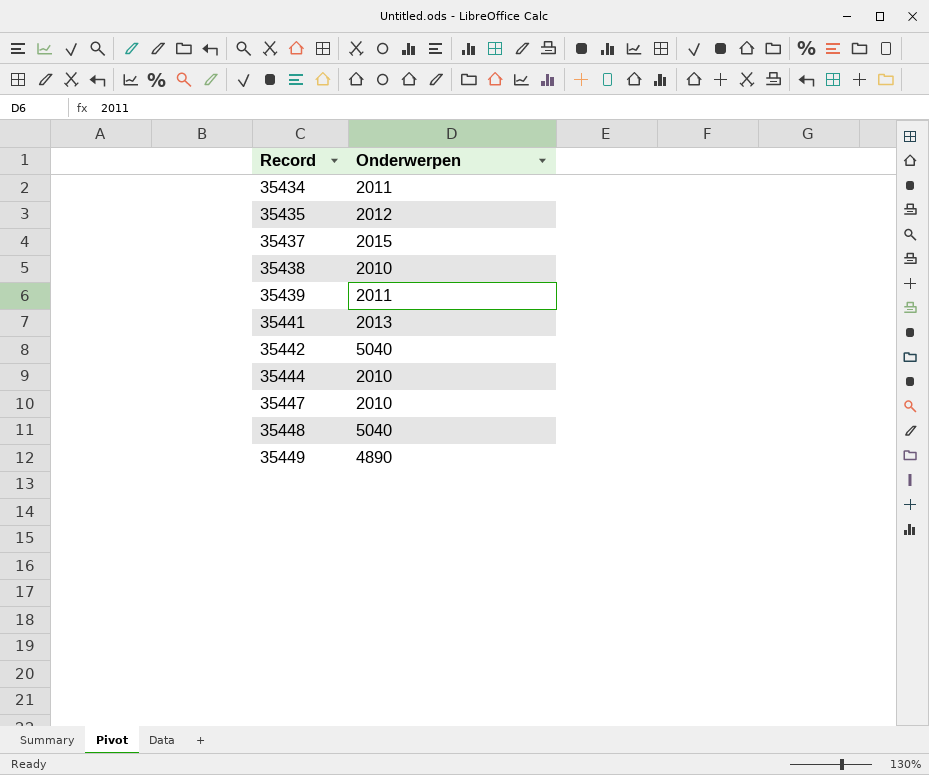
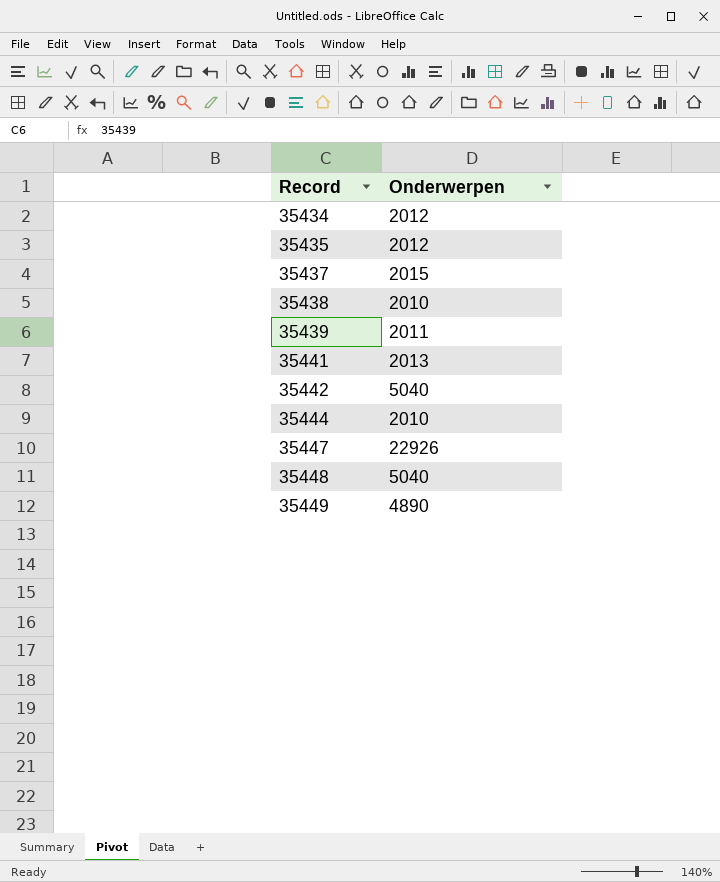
35434 | Onderwerpen: 2011 -> 2012
35447 | Onderwerpen: 2010 -> 22926

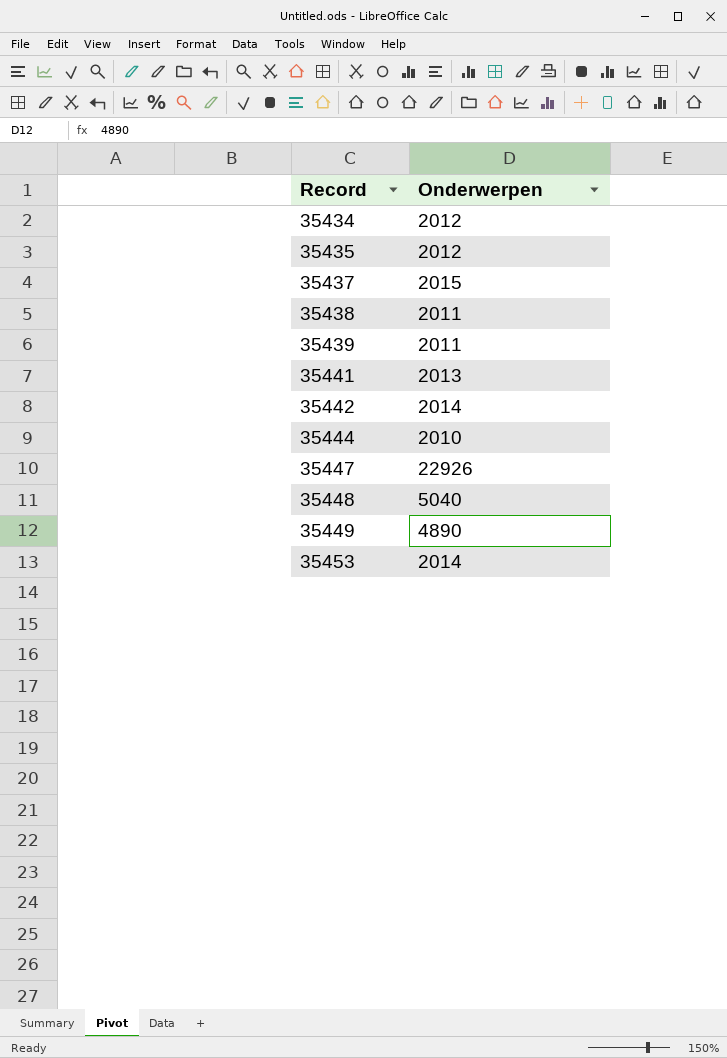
35438 | Onderwerpen: 2010 -> 2011
35442 | Onderwerpen: 5040 -> 2014
row 35453: none -> 2014

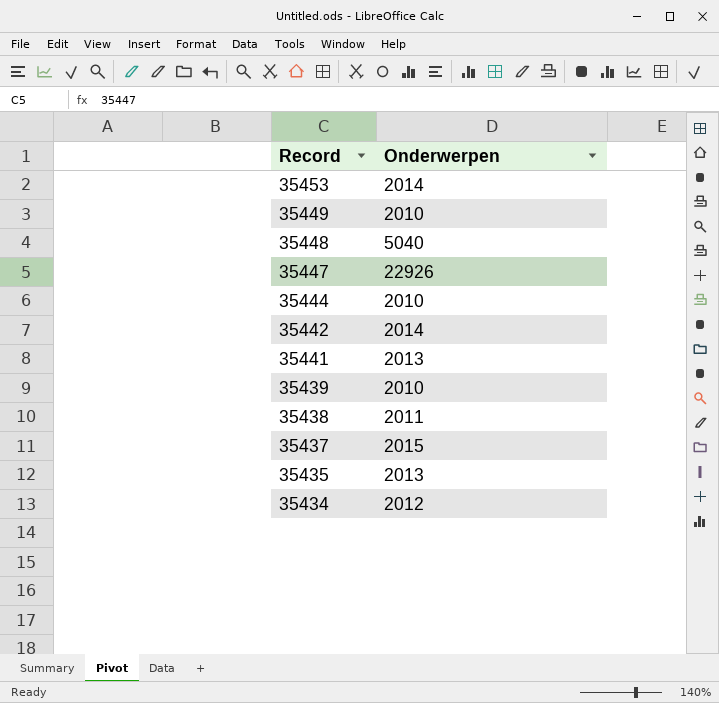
row order: Record ascending -> Record descending
35449 | Onderwerpen: 4890 -> 2010
35439 | Onderwerpen: 2011 -> 2010
35435 | Onderwerpen: 2012 -> 2013

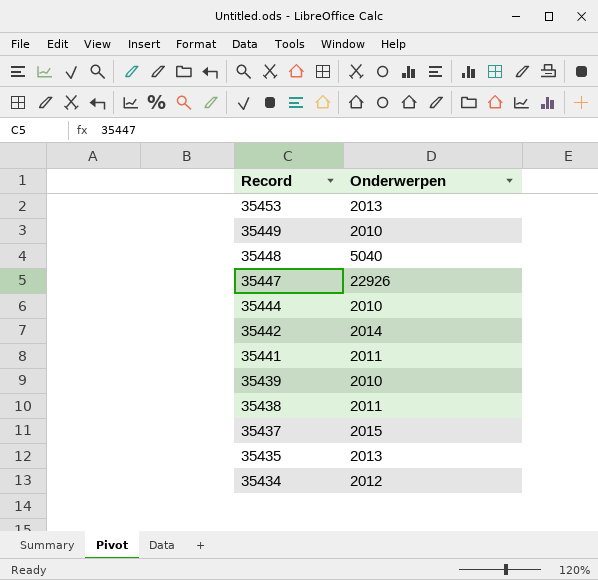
35453 | Onderwerpen: 2014 -> 2013
35441 | Onderwerpen: 2013 -> 2011

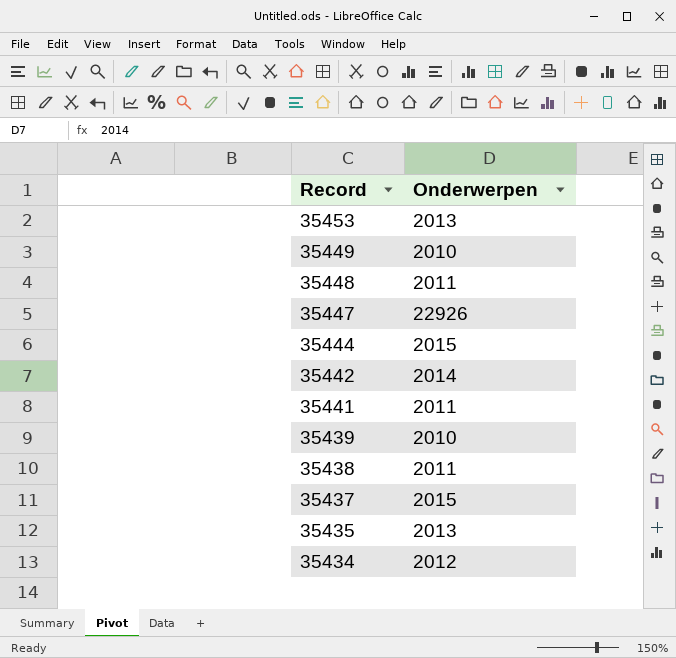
35448 | Onderwerpen: 5040 -> 2011
35444 | Onderwerpen: 2010 -> 2015

